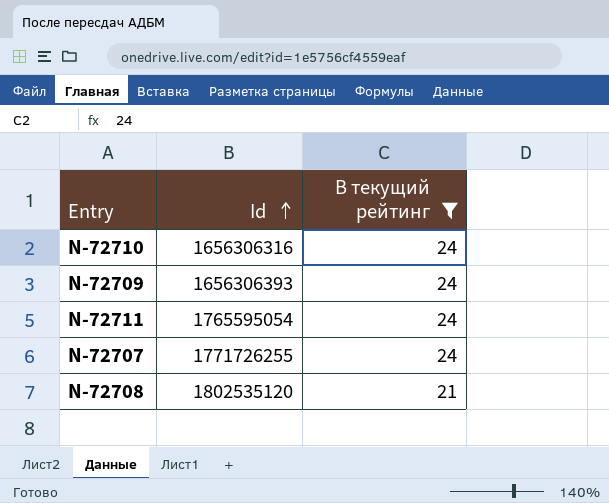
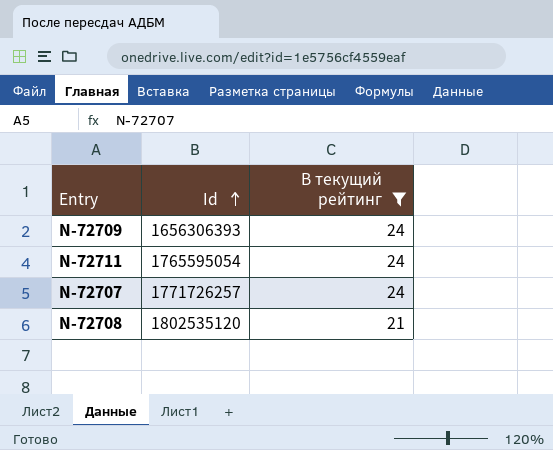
row N-72710: 1656306316 | 24 -> none
N-72707 | Id: 1771726255 -> 1771726257

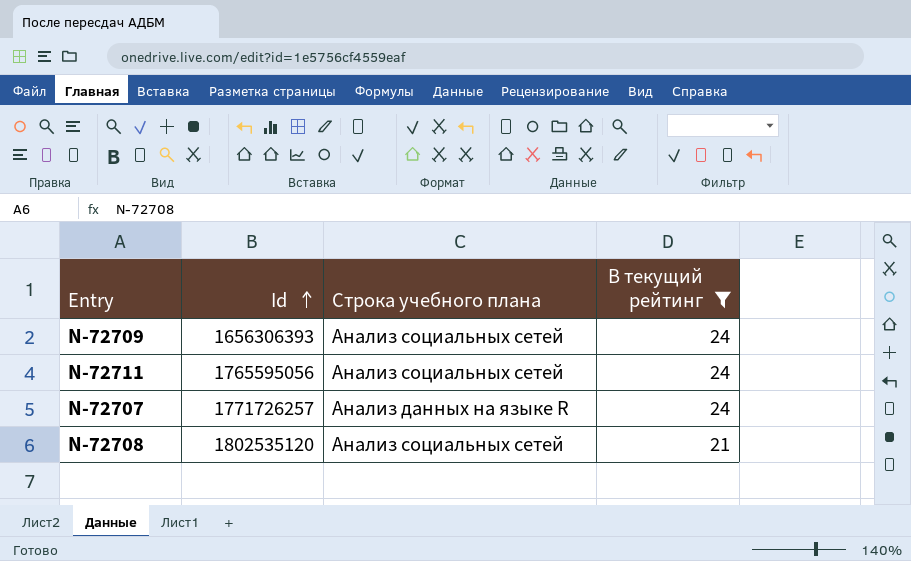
column Строка учебного плана | position: none -> 3
N-72711 | Id: 1765595054 -> 1765595056

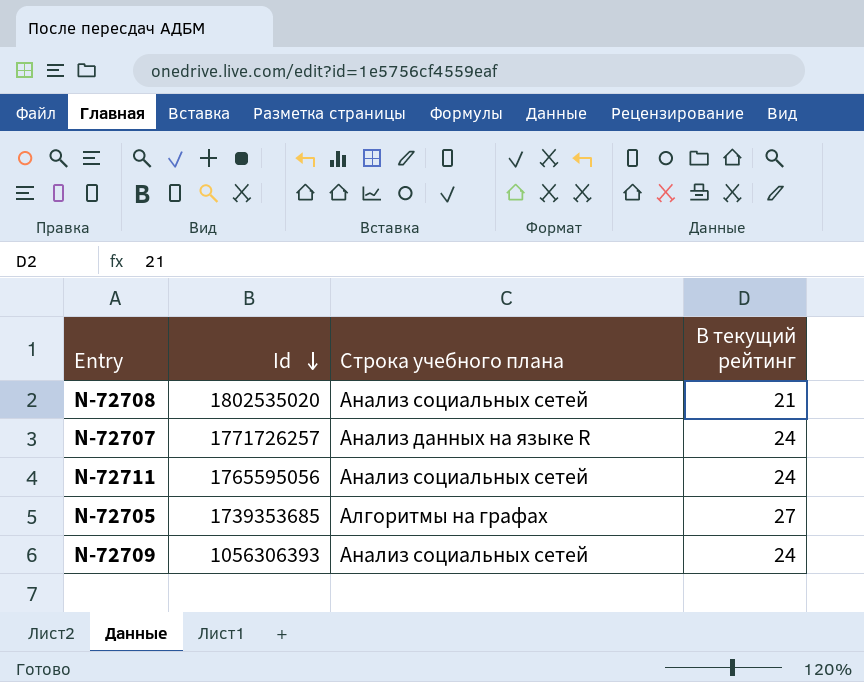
filter: В текущий рейтинг != 27 -> none
row order: Id ascending -> Id descending
N-72708 | Id: 1802535120 -> 1802535020
N-72709 | Id: 1656306393 -> 1056306393

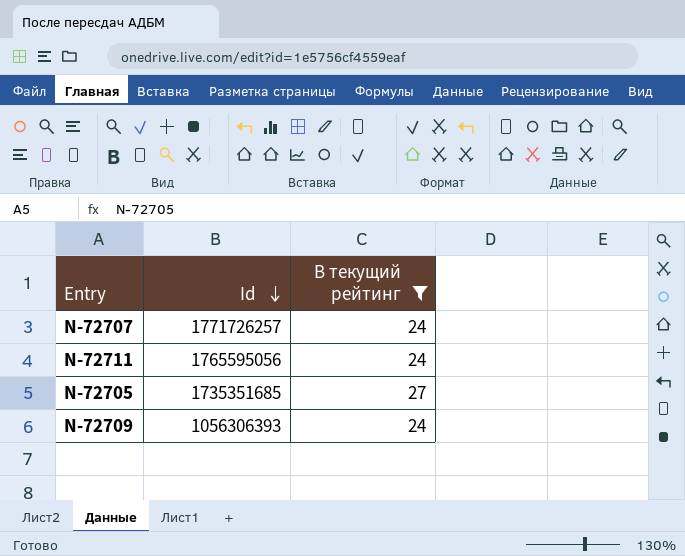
filter: none -> В текущий рейтинг != 21
column Строка учебного плана | position: 3 -> none
N-72705 | Id: 1739353685 -> 1735351685

